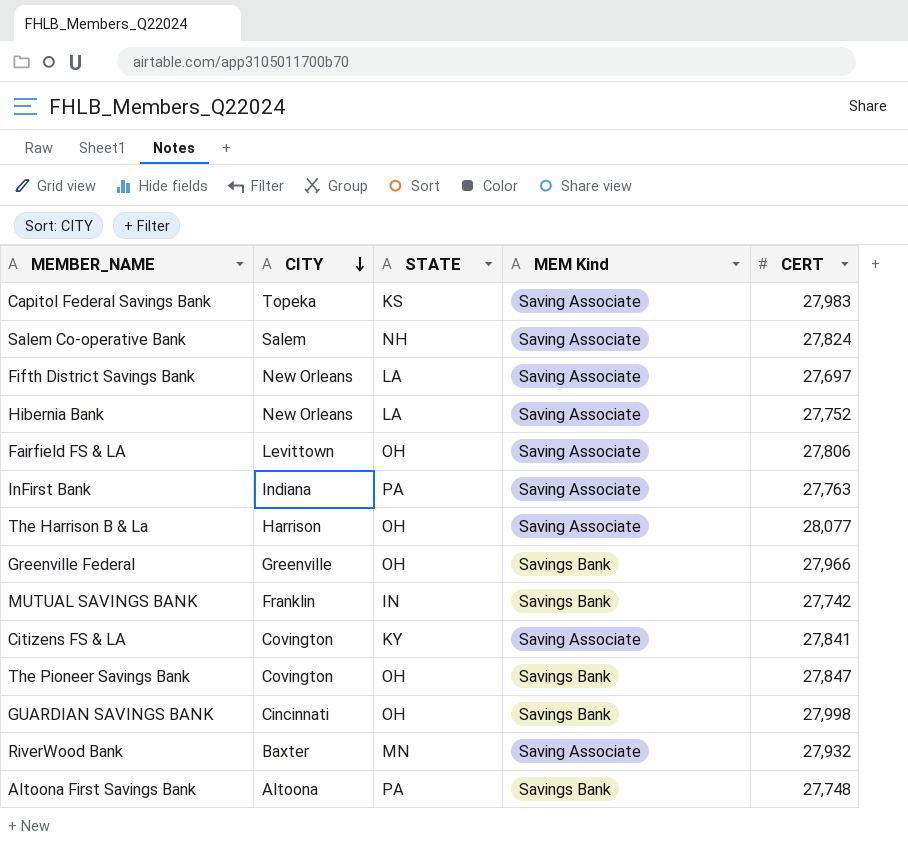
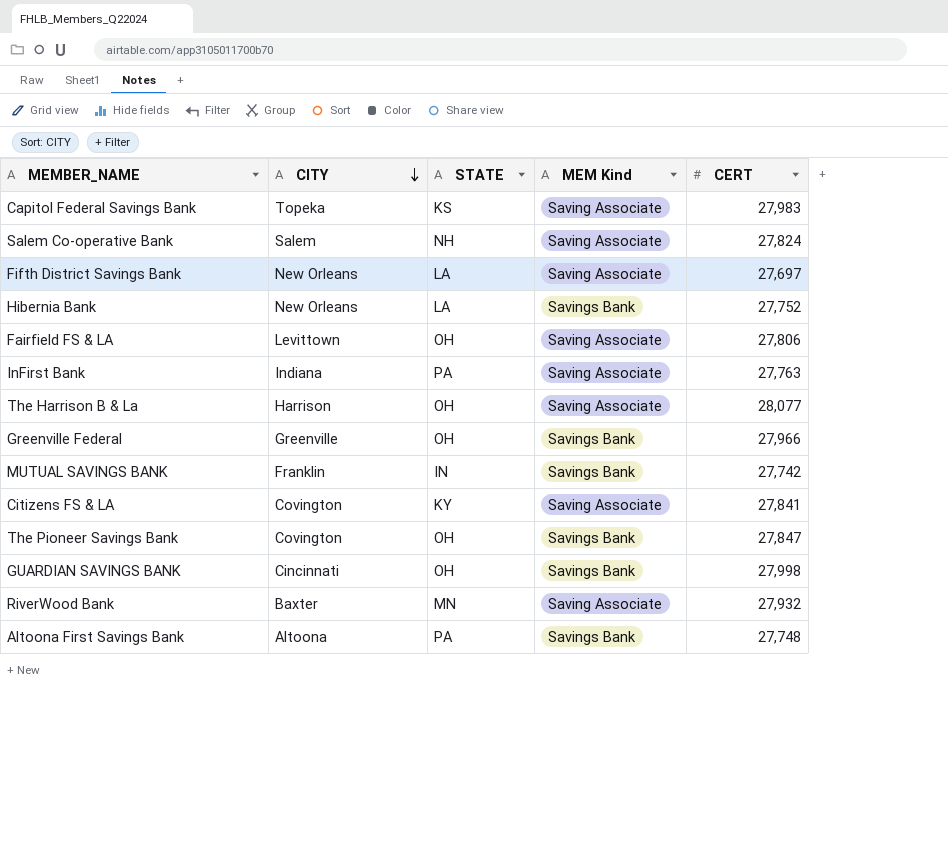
Hibernia Bank | MEM Kind: Saving Associate -> Savings Bank

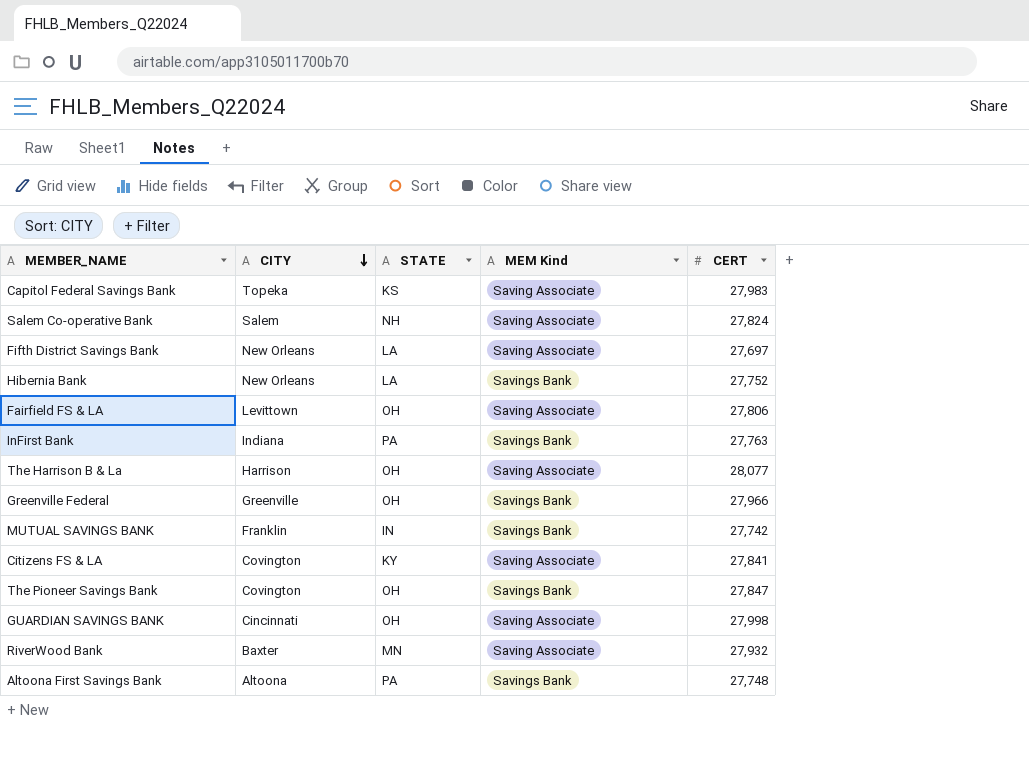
InFirst Bank | MEM Kind: Saving Associate -> Savings Bank
GUARDIAN SAVINGS BANK | MEM Kind: Savings Bank -> Saving Associate

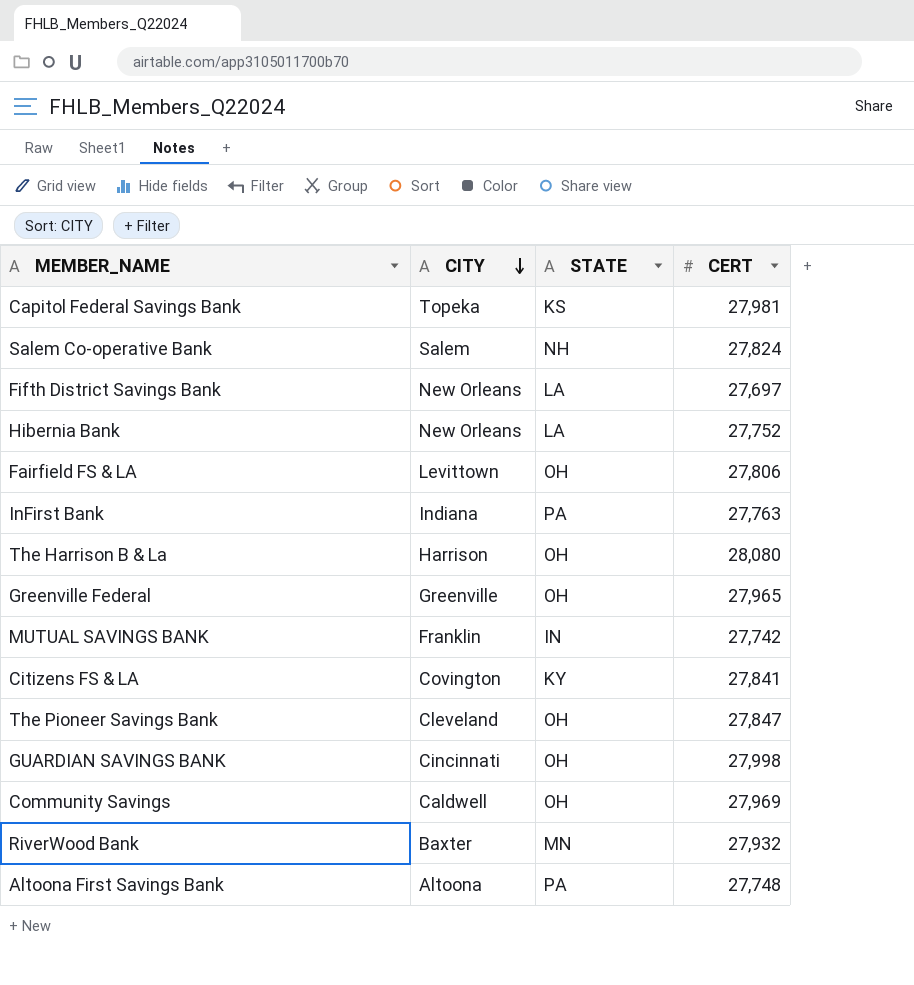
column MEM Kind | position: 4 -> none
Capitol Federal Savings Bank | CERT: 27,983 -> 27,981
The Harrison B & La | CERT: 28,077 -> 28,080
Greenville Federal | CERT: 27,966 -> 27,965
The Pioneer Savings Bank | CITY: Covington -> Cleveland
row Community Savings: none -> Caldwell | OH | 27,969

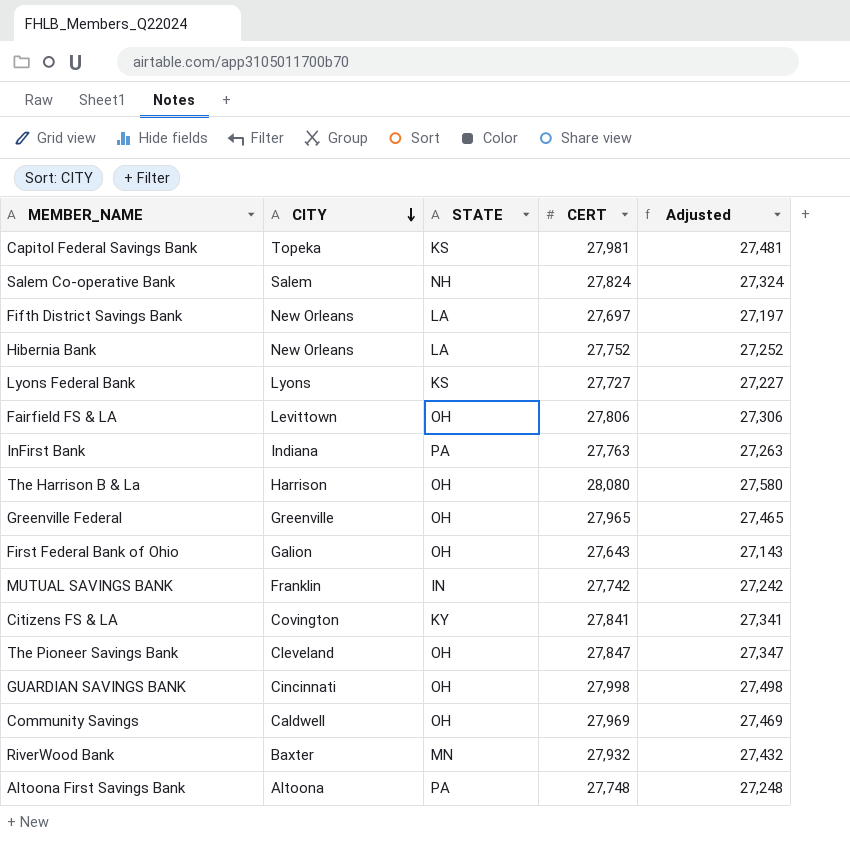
column Adjusted | formula: none -> [CERT] - 500
row Lyons Federal Bank: none -> Lyons | KS | 27,727 | 27,227
row First Federal Bank of Ohio: none -> Galion | OH | 27,643 | 27,143

